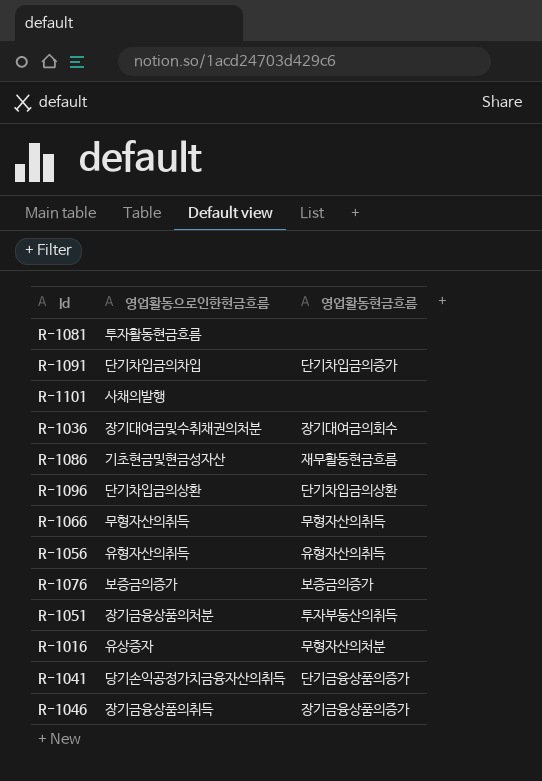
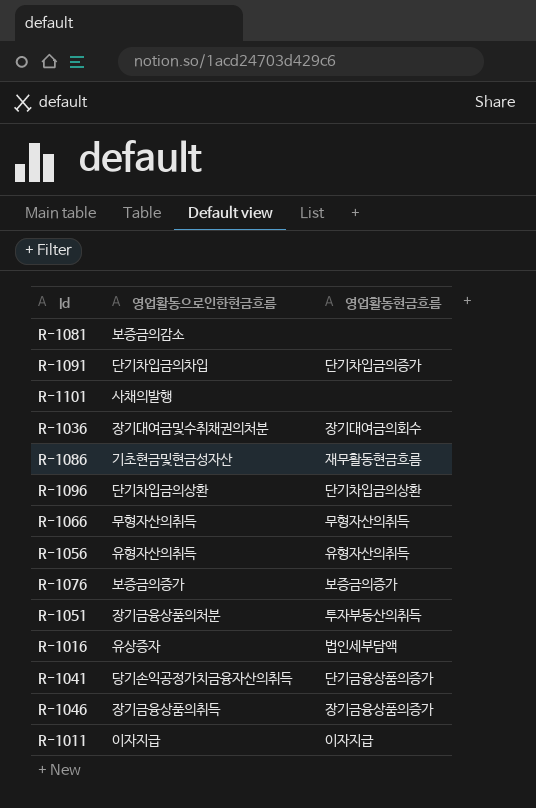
R-1081 | 영업활동으로인한현금흐름: 투자활동현금흐름 -> 보증금의감소
R-1016 | 영업활동현금흐름: 무형자산의처분 -> 법인세부담액
row R-1011: none -> 이자지급 | 이자지급

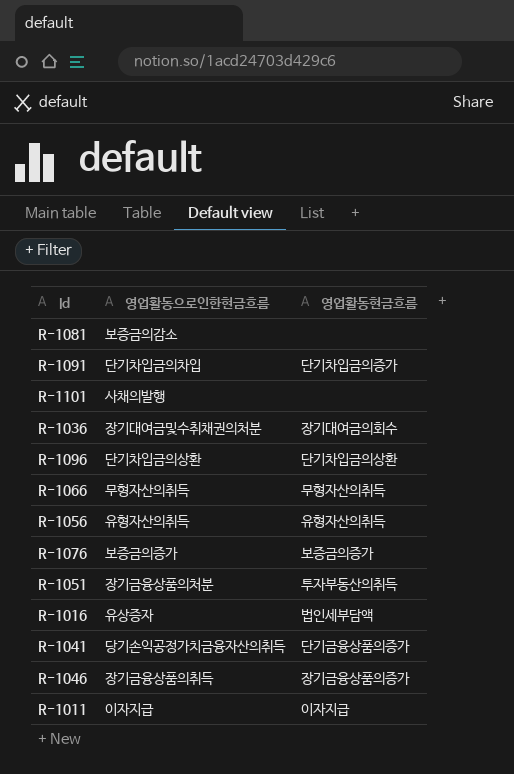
row R-1086: 기초현금및현금성자산 | 재무활동현금흐름 -> none

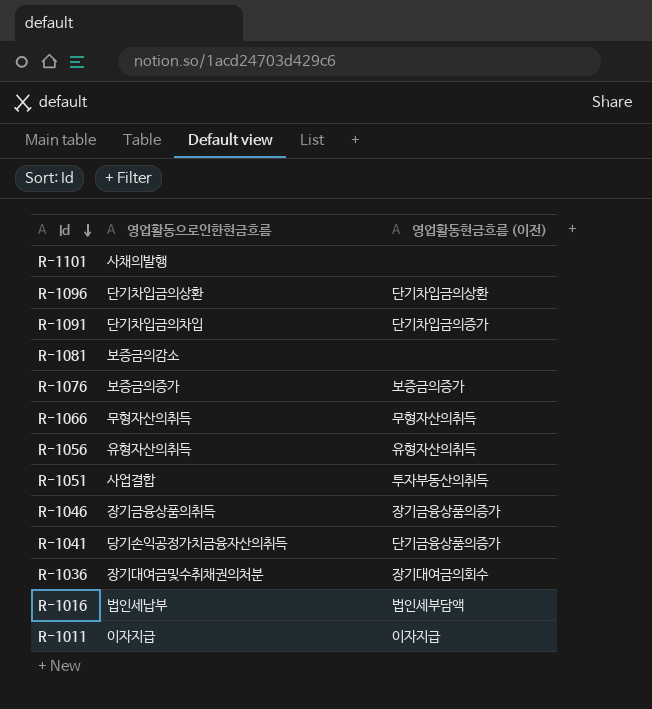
row order: none -> Id descending
column name: 영업활동현금흐름 -> 영업활동현금흐름 (이전)
R-1051 | 영업활동으로인한현금흐름: 장기금융상품의처분 -> 사업결합
R-1016 | 영업활동으로인한현금흐름: 유상증자 -> 법인세납부

